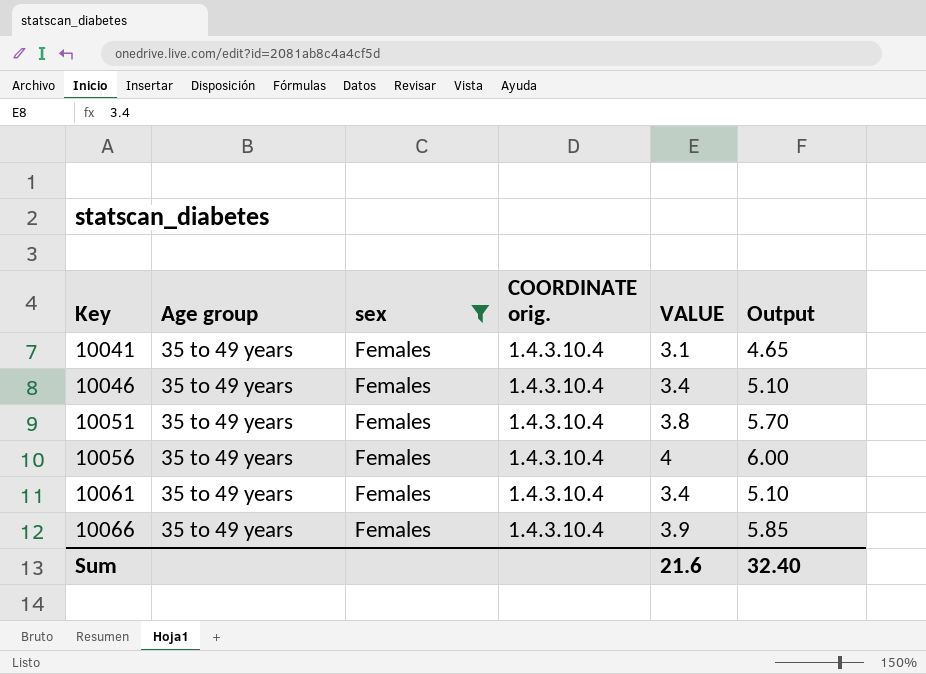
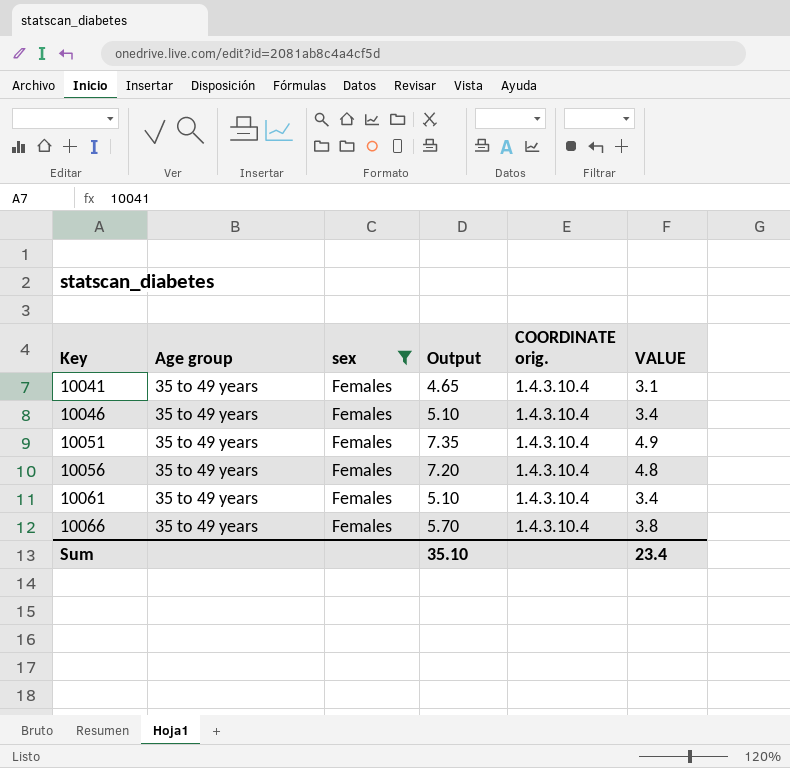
column Output | position: 6 -> 4
10051 | Output: 5.70 -> 7.35
10051 | VALUE: 3.8 -> 4.9
10056 | Output: 6.00 -> 7.20
10056 | VALUE: 4 -> 4.8
10066 | Output: 5.85 -> 5.70
10066 | VALUE: 3.9 -> 3.8
Sum | Output: 32.40 -> 35.10
Sum | VALUE: 21.6 -> 23.4

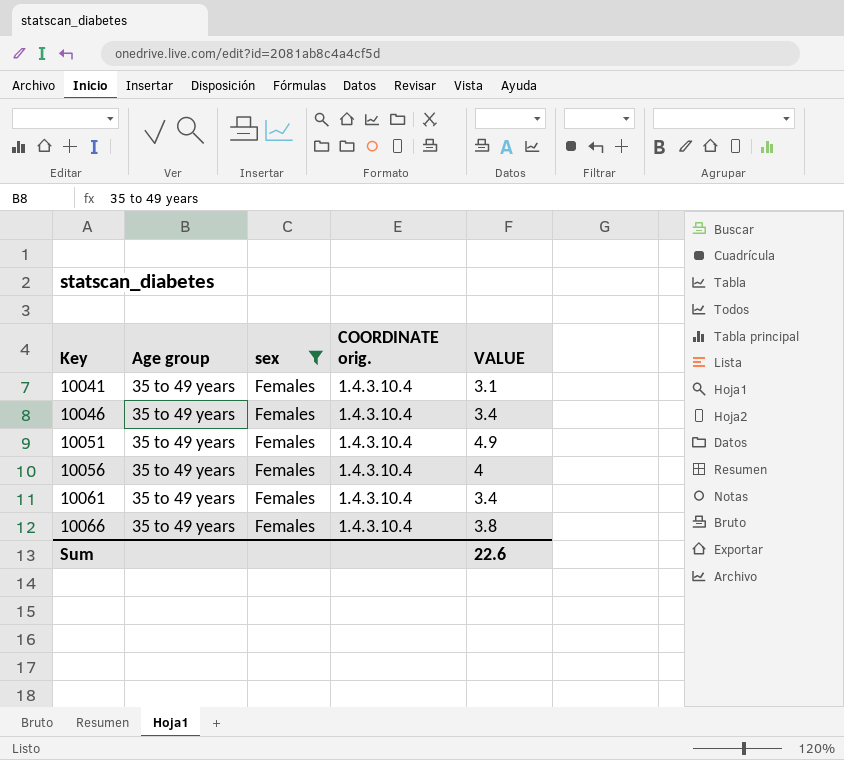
column Output | formula: [VALUE] * 1.5 -> none
10056 | VALUE: 4.8 -> 4
Sum | VALUE: 23.4 -> 22.6

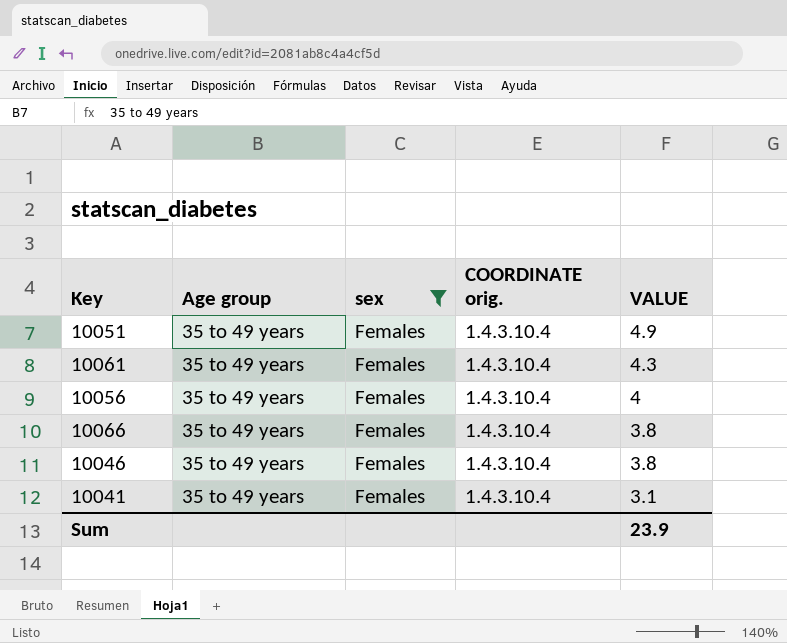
row order: Key ascending -> VALUE descending
10061 | VALUE: 3.4 -> 4.3
10046 | VALUE: 3.4 -> 3.8
Sum | VALUE: 22.6 -> 23.9

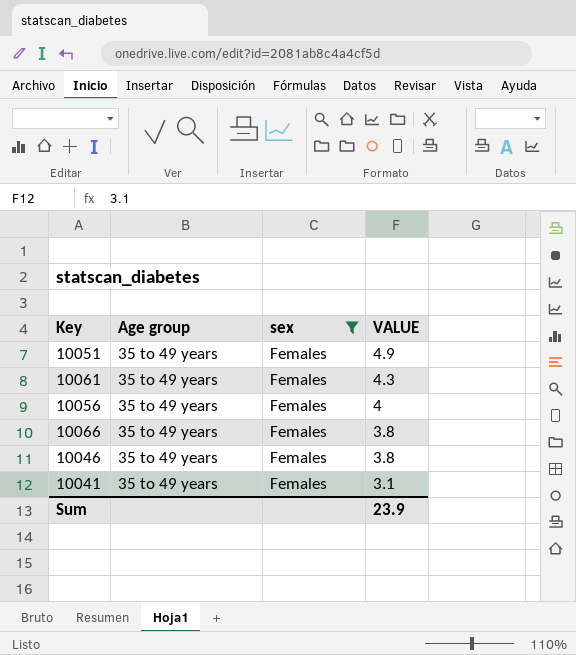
column COORDINATE orig. | position: 4 -> none

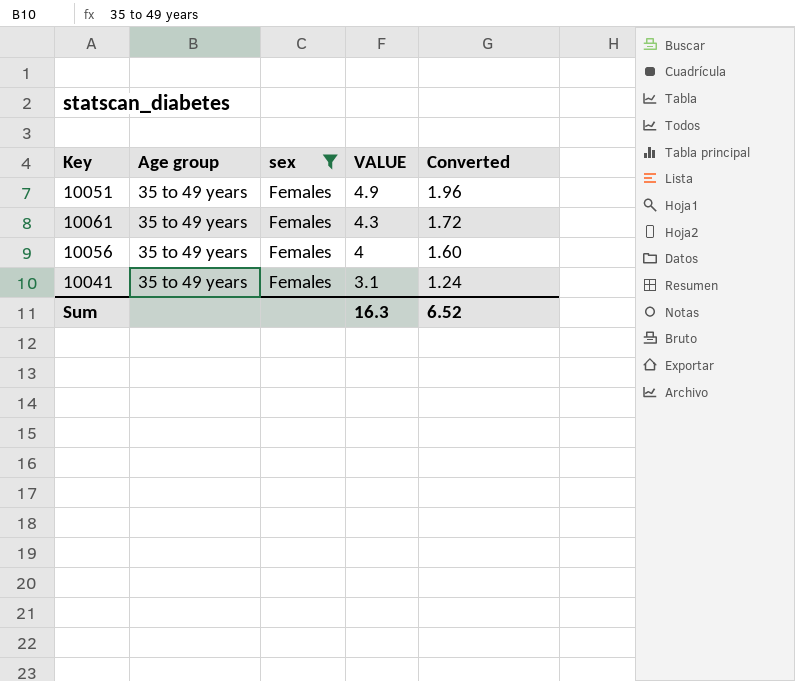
column Converted | formula: none -> [VALUE] * 0.4
row 10066: 35 to 49 years | Females | 3.8 -> none
row 10046: 35 to 49 years | Females | 3.8 -> none
Sum | VALUE: 23.9 -> 16.3

